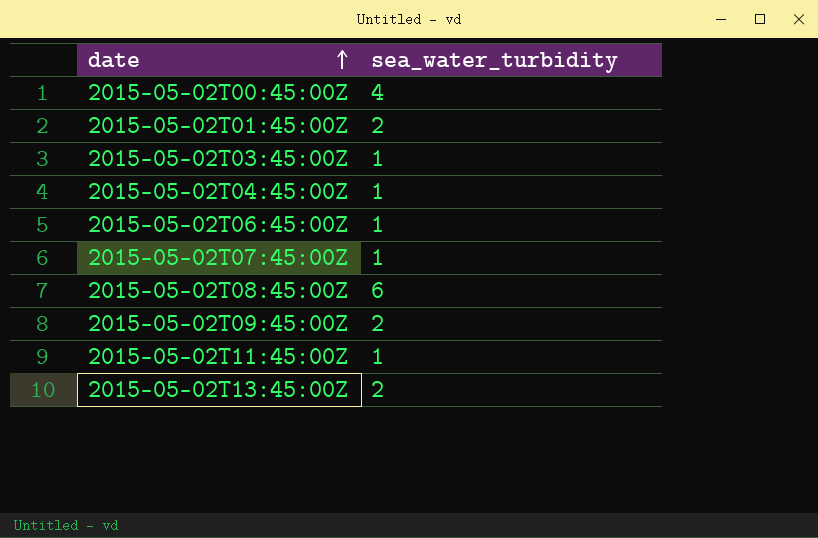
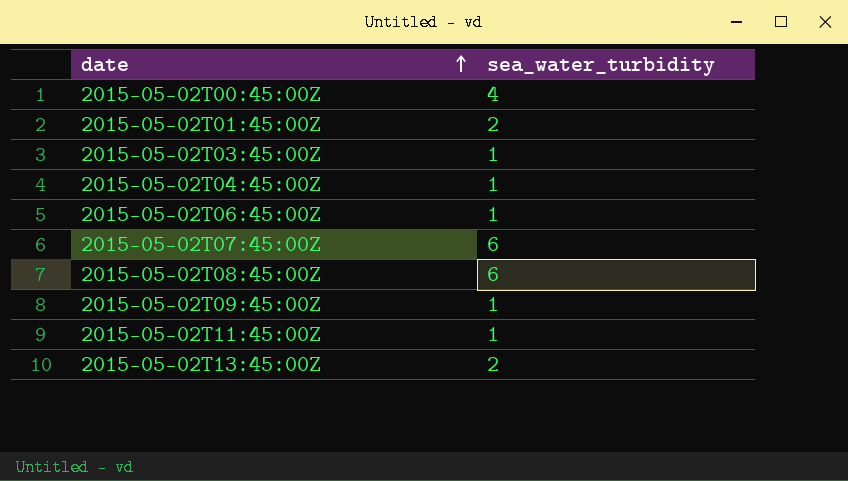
2015-05-02T07:45:00Z | sea_water_turbidity: 1 -> 6
2015-05-02T09:45:00Z | sea_water_turbidity: 2 -> 1

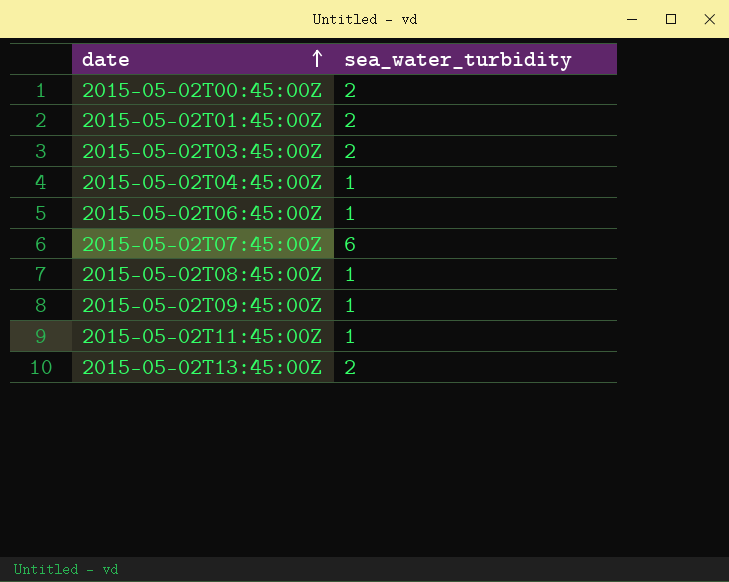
2015-05-02T00:45:00Z | sea_water_turbidity: 4 -> 2
2015-05-02T03:45:00Z | sea_water_turbidity: 1 -> 2
2015-05-02T08:45:00Z | sea_water_turbidity: 6 -> 1

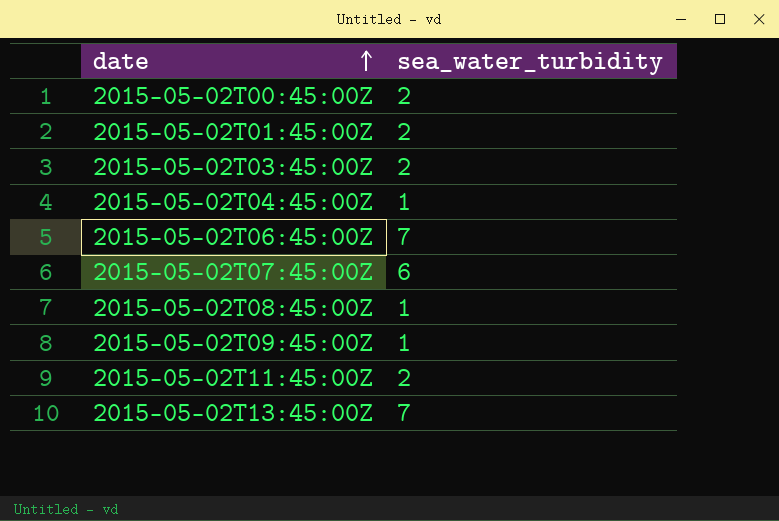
2015-05-02T06:45:00Z | sea_water_turbidity: 1 -> 7
2015-05-02T11:45:00Z | sea_water_turbidity: 1 -> 2
2015-05-02T13:45:00Z | sea_water_turbidity: 2 -> 7

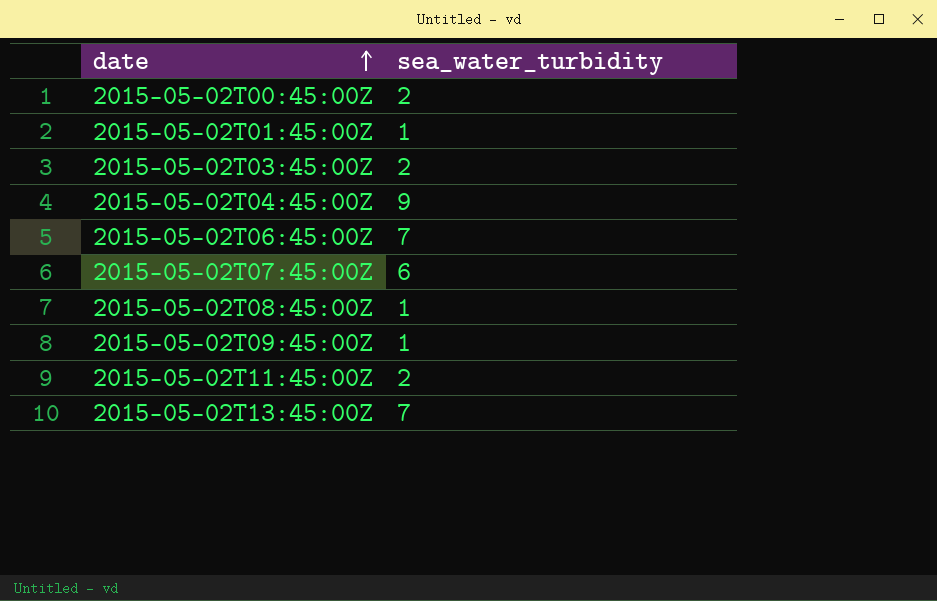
2015-05-02T01:45:00Z | sea_water_turbidity: 2 -> 1
2015-05-02T04:45:00Z | sea_water_turbidity: 1 -> 9

